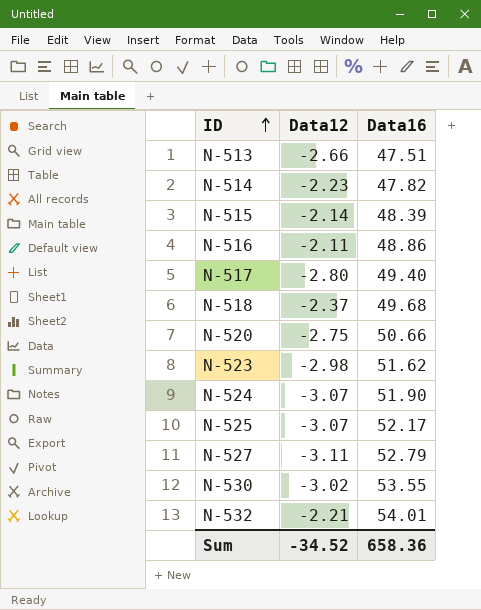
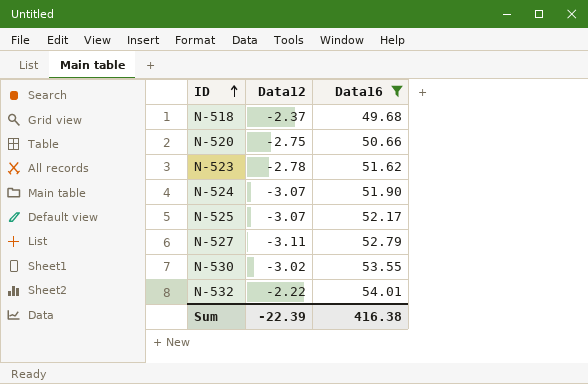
filter: none -> Data16 >= 49.68
N-523 | Data12: -2.98 -> -2.78
N-532 | Data12: -2.21 -> -2.22
Sum | Data12: -34.52 -> -22.39
Sum | Data16: 658.36 -> 416.38

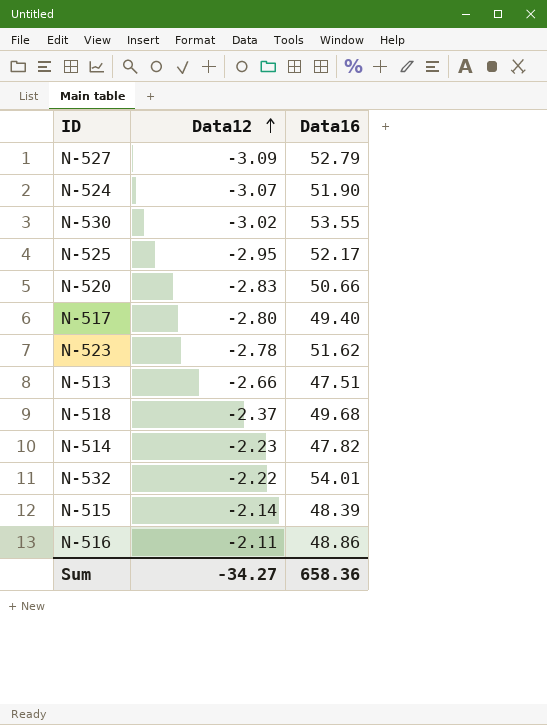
filter: Data16 >= 49.68 -> none
row order: ID ascending -> Data12 ascending
N-527 | Data12: -3.11 -> -3.09
N-525 | Data12: -3.07 -> -2.95
N-520 | Data12: -2.75 -> -2.83
Sum | Data12: -22.39 -> -34.27
Sum | Data16: 416.38 -> 658.36

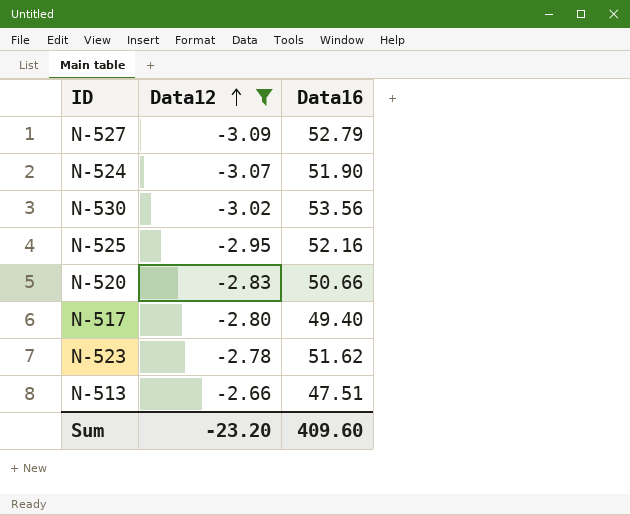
filter: none -> Data12 <= -2.66
N-530 | Data16: 53.55 -> 53.56
N-525 | Data16: 52.17 -> 52.16
Sum | Data12: -34.27 -> -23.20
Sum | Data16: 658.36 -> 409.60

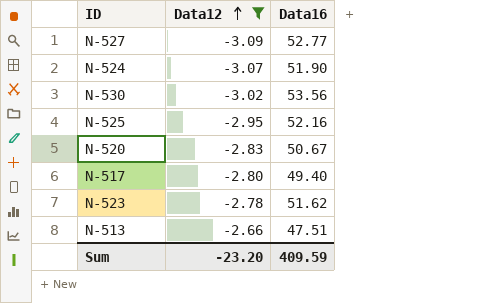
N-527 | Data16: 52.79 -> 52.77
N-520 | Data16: 50.66 -> 50.67
Sum | Data16: 409.60 -> 409.59

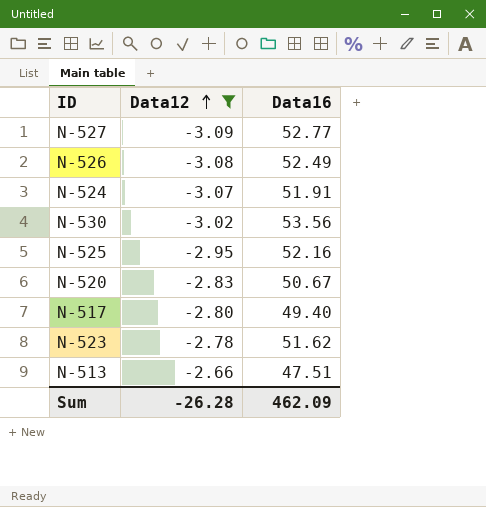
row N-526: none -> -3.08 | 52.49
N-524 | Data16: 51.90 -> 51.91
Sum | Data12: -23.20 -> -26.28
Sum | Data16: 409.59 -> 462.09

